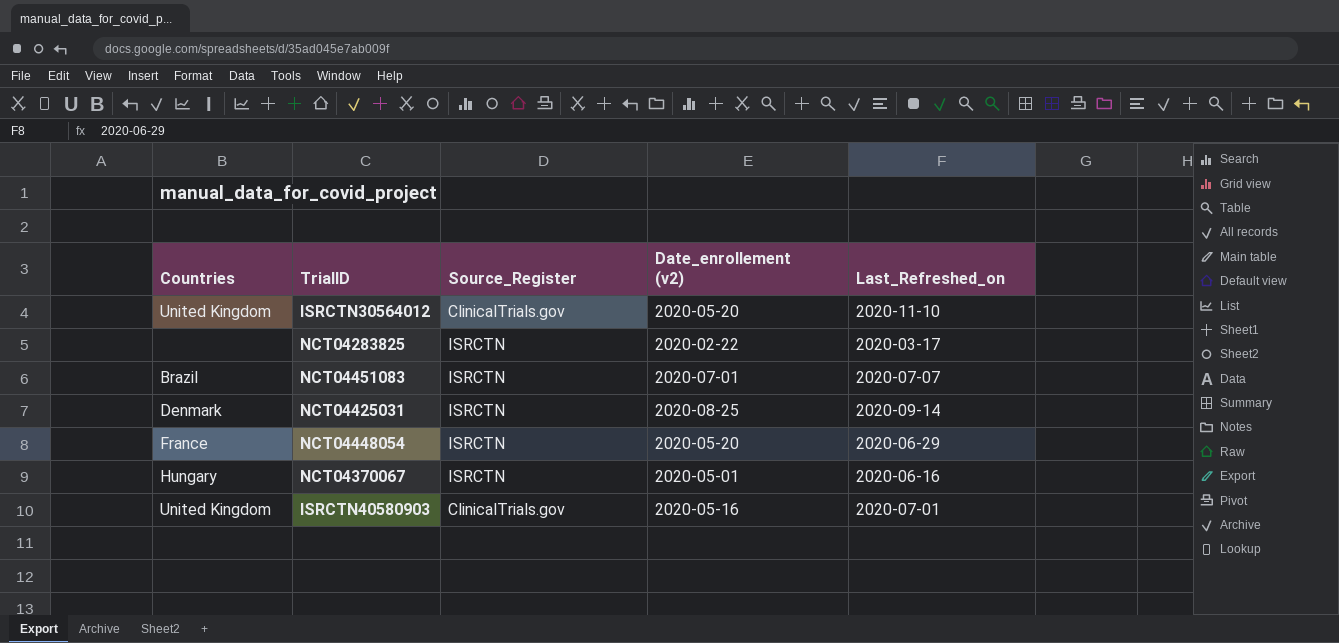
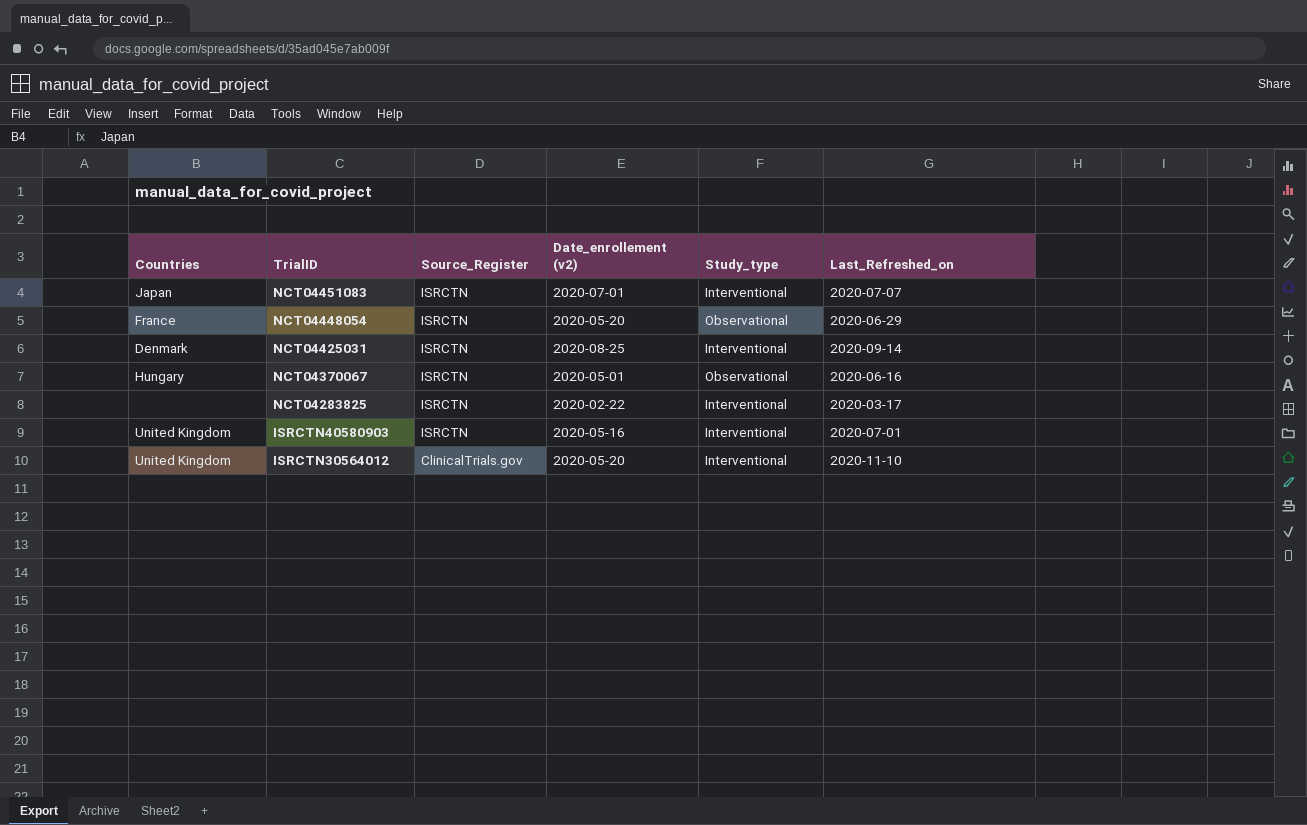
row order: none -> TrialID descending
column Study_type | position: none -> 5
NCT04451083 | Countries: Brazil -> Japan
ISRCTN40580903 | Source_Register: ClinicalTrials.gov -> ISRCTN

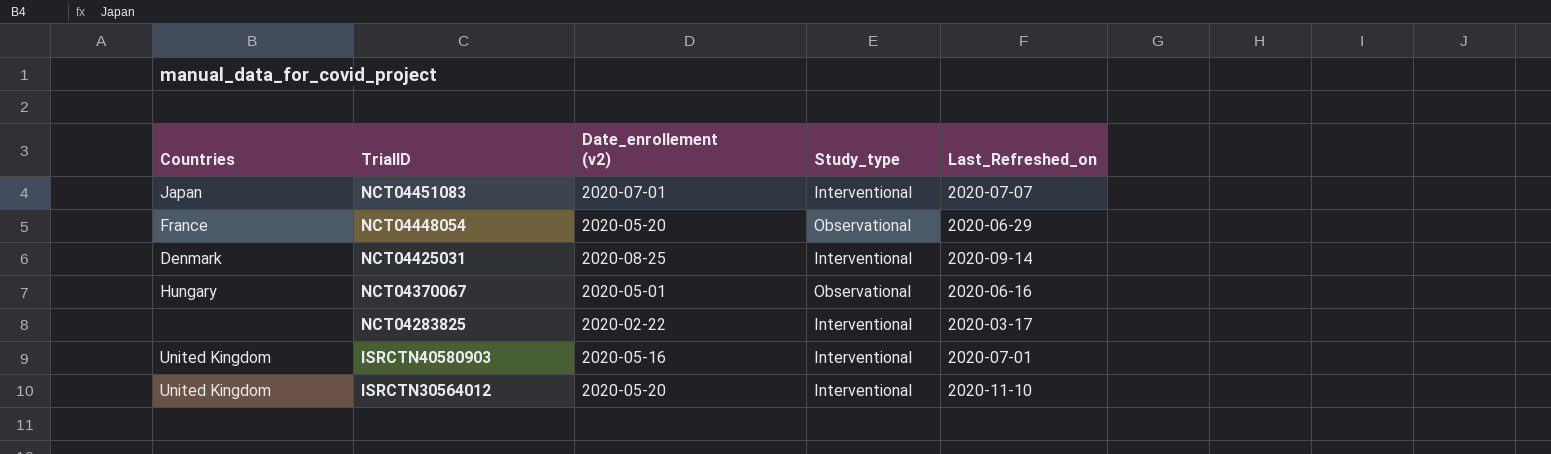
column Source_Register | position: 3 -> none

